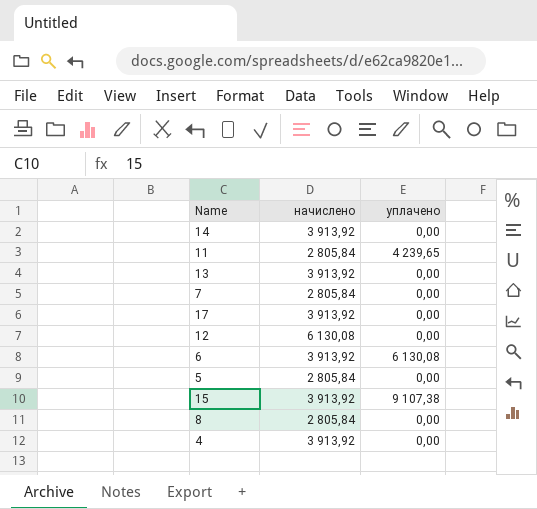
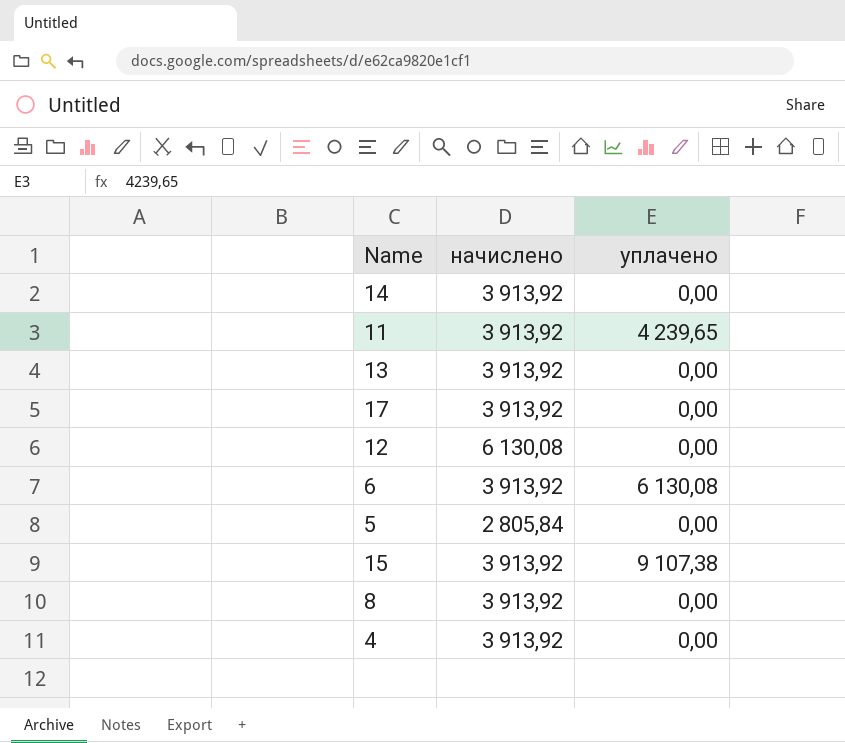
row 7: 2 805,84 | 0,00 -> none
11 | начислено: 2 805,84 -> 3 913,92
8 | начислено: 2 805,84 -> 3 913,92

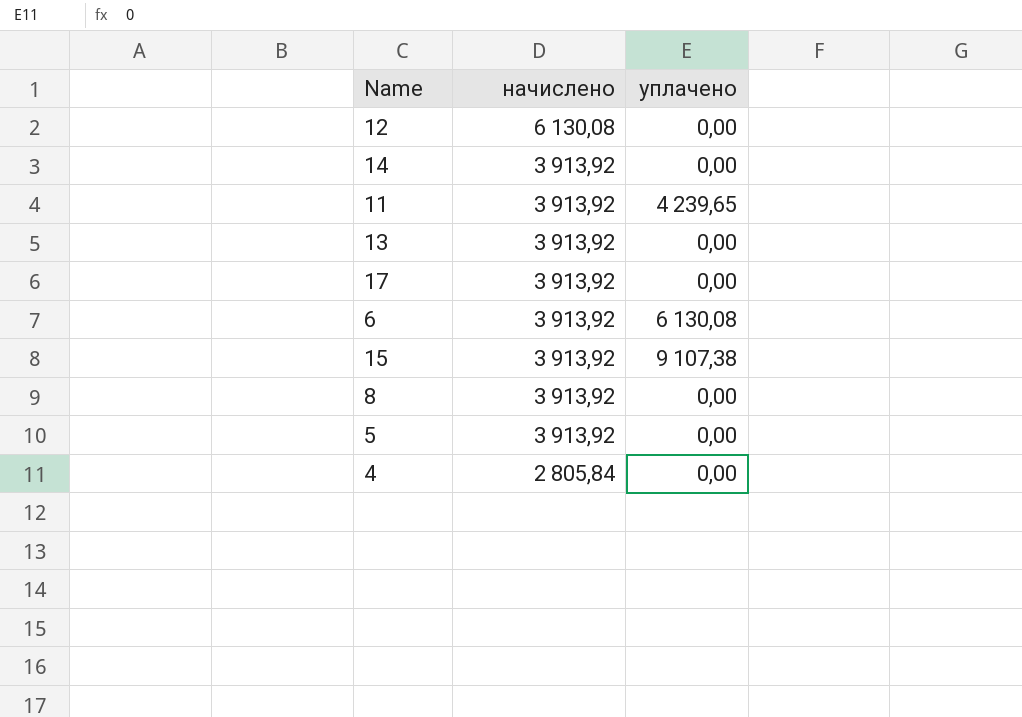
row order: none -> начислено descending
5 | начислено: 2 805,84 -> 3 913,92
4 | начислено: 3 913,92 -> 2 805,84

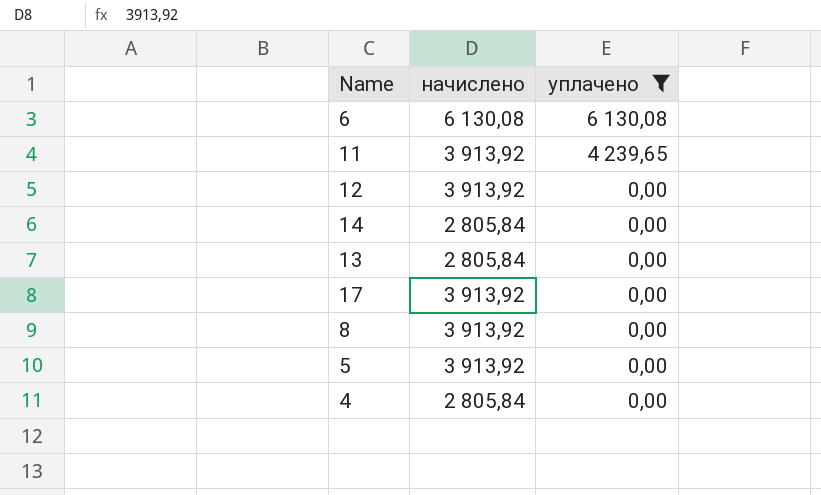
filter: none -> уплачено != 9 107,38
row order: начислено descending -> уплачено descending
6 | начислено: 3 913,92 -> 6 130,08
12 | начислено: 6 130,08 -> 3 913,92
14 | начислено: 3 913,92 -> 2 805,84
13 | начислено: 3 913,92 -> 2 805,84

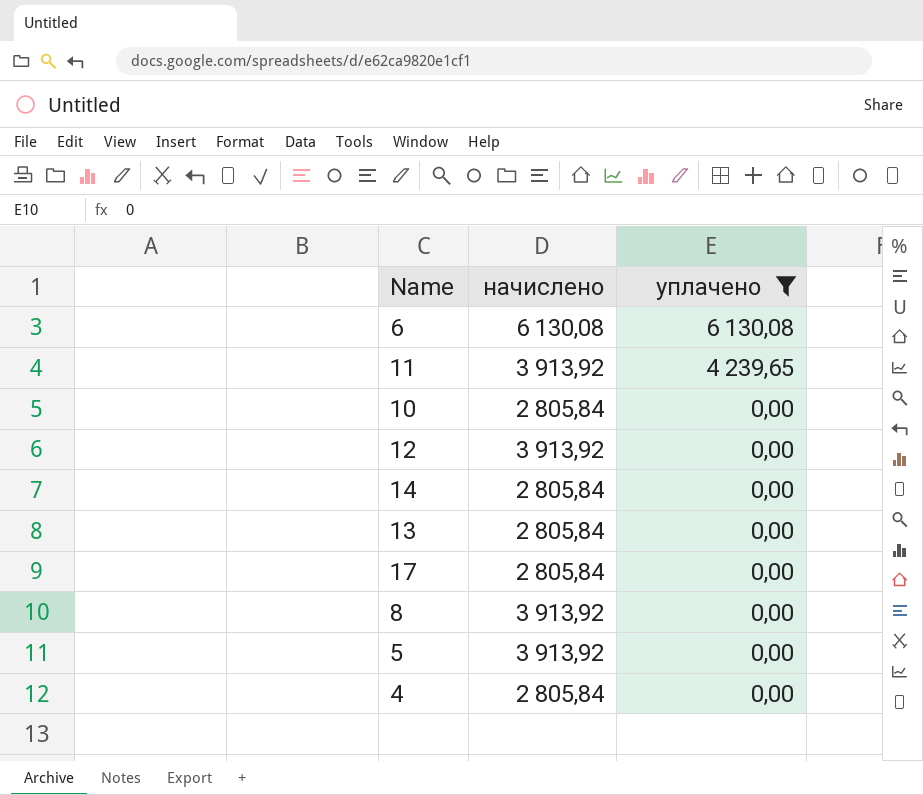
row 10: none -> 2 805,84 | 0,00
17 | начислено: 3 913,92 -> 2 805,84

